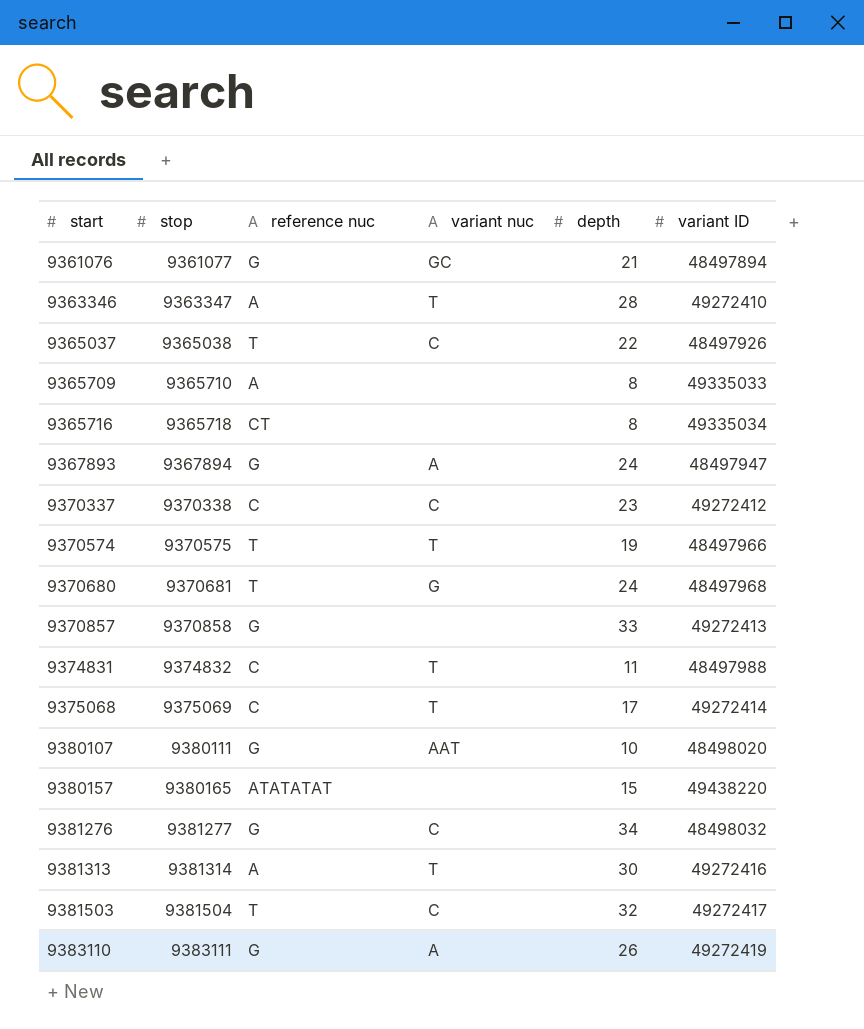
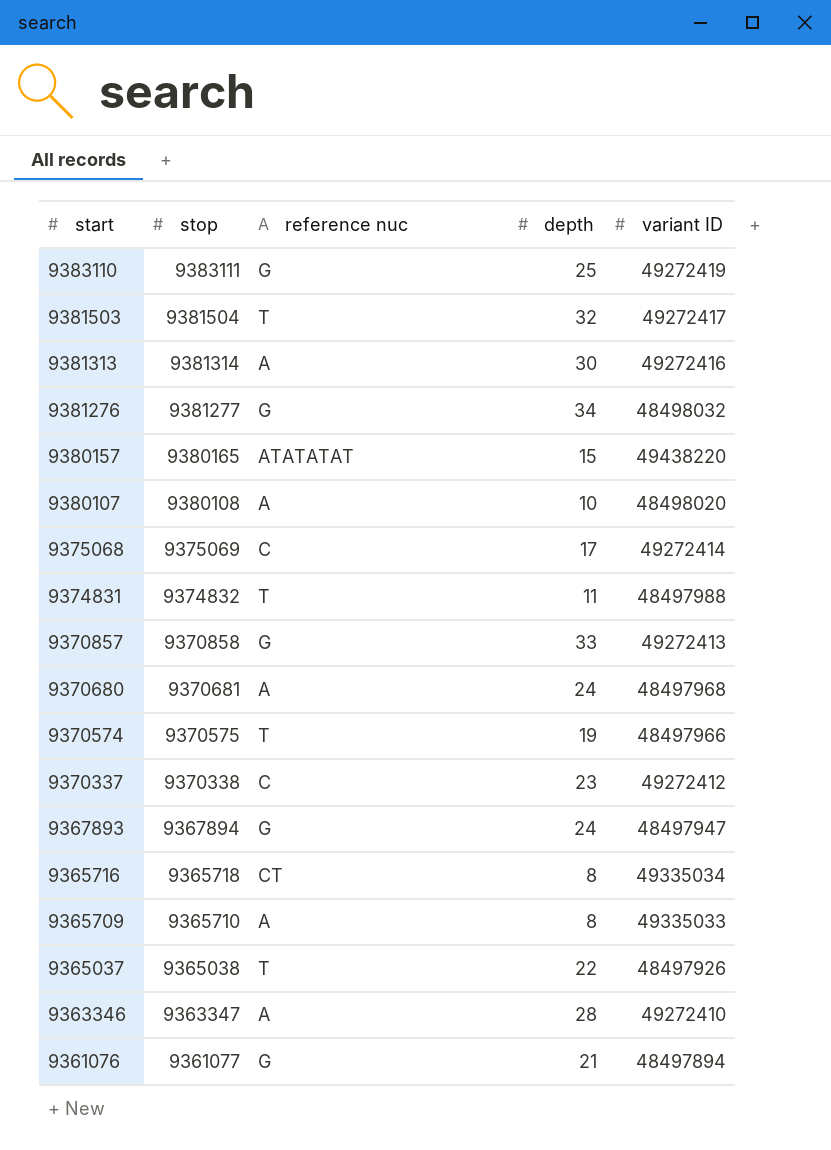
row order: start ascending -> start descending
column variant nuc | position: 4 -> none
9383110 | depth: 26 -> 25
9380107 | stop: 9380111 -> 9380108
9380107 | reference nuc: G -> A
9374831 | reference nuc: C -> T
9370680 | reference nuc: T -> A

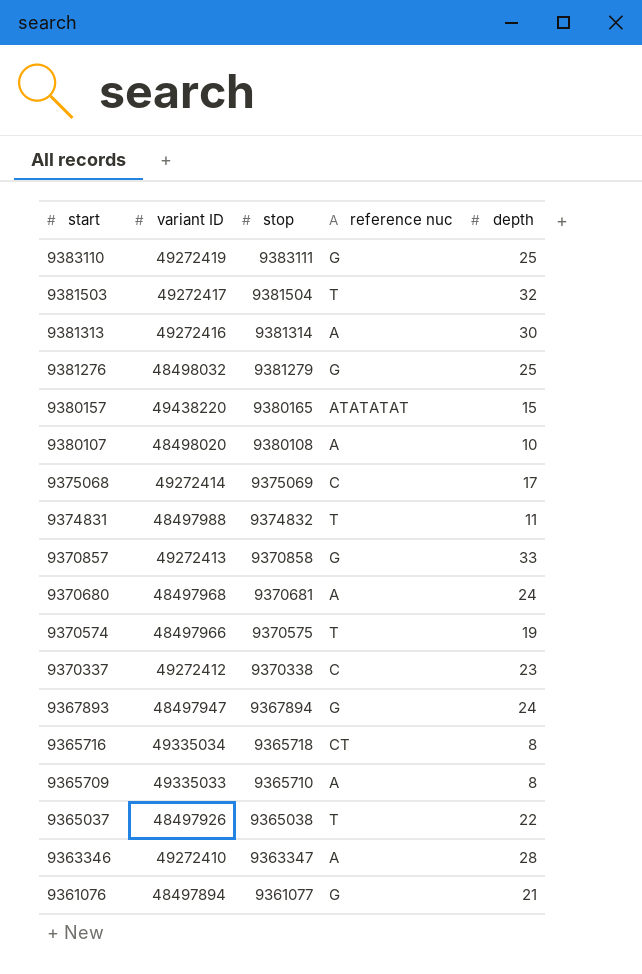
column variant ID | position: 5 -> 2
9381276 | stop: 9381277 -> 9381279
9381276 | depth: 34 -> 25

